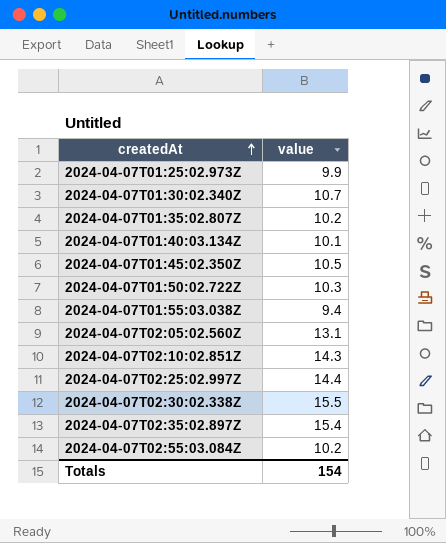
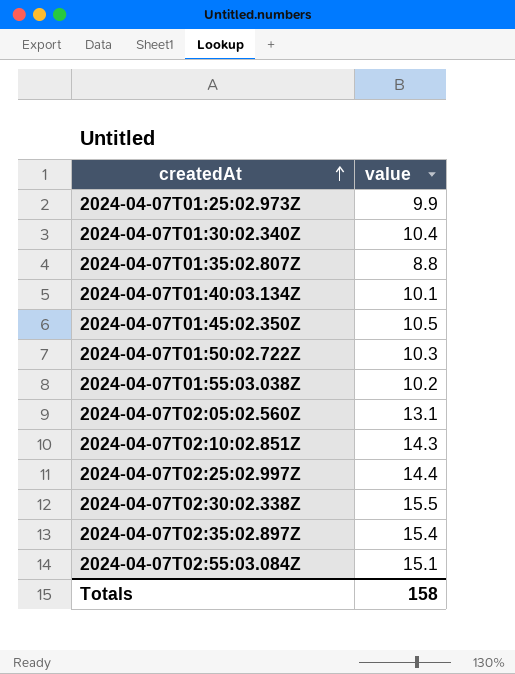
2024-04-07T01:30:02.340Z | value: 10.7 -> 10.4
2024-04-07T01:35:02.807Z | value: 10.2 -> 8.8
2024-04-07T01:55:03.038Z | value: 9.4 -> 10.2
2024-04-07T02:55:03.084Z | value: 10.2 -> 15.1
Totals | value: 154 -> 158

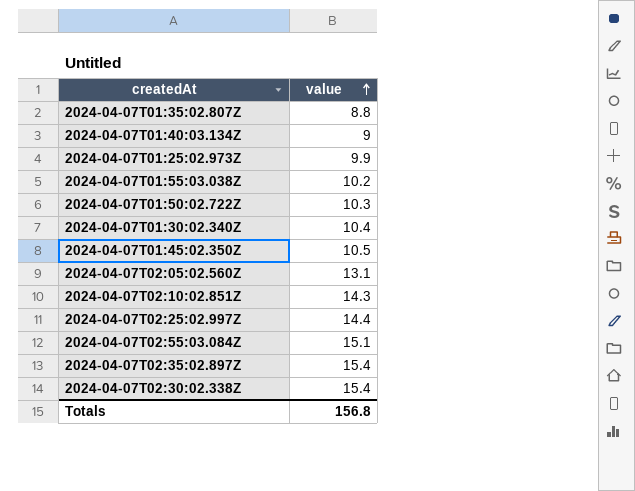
row order: createdAt ascending -> value ascending
2024-04-07T01:40:03.134Z | value: 10.1 -> 9
2024-04-07T02:30:02.338Z | value: 15.5 -> 15.4
Totals | value: 158 -> 156.8

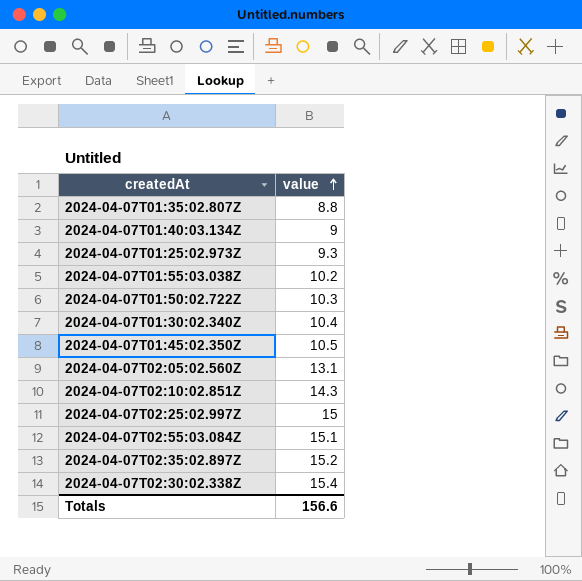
2024-04-07T01:25:02.973Z | value: 9.9 -> 9.3
2024-04-07T02:25:02.997Z | value: 14.4 -> 15
2024-04-07T02:35:02.897Z | value: 15.4 -> 15.2
Totals | value: 156.8 -> 156.6

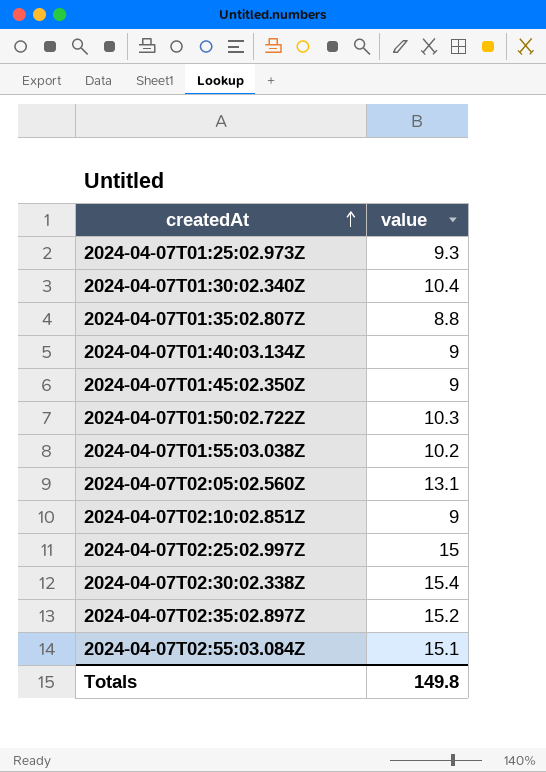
row order: value ascending -> createdAt ascending
2024-04-07T01:45:02.350Z | value: 10.5 -> 9
2024-04-07T02:10:02.851Z | value: 14.3 -> 9
Totals | value: 156.6 -> 149.8

